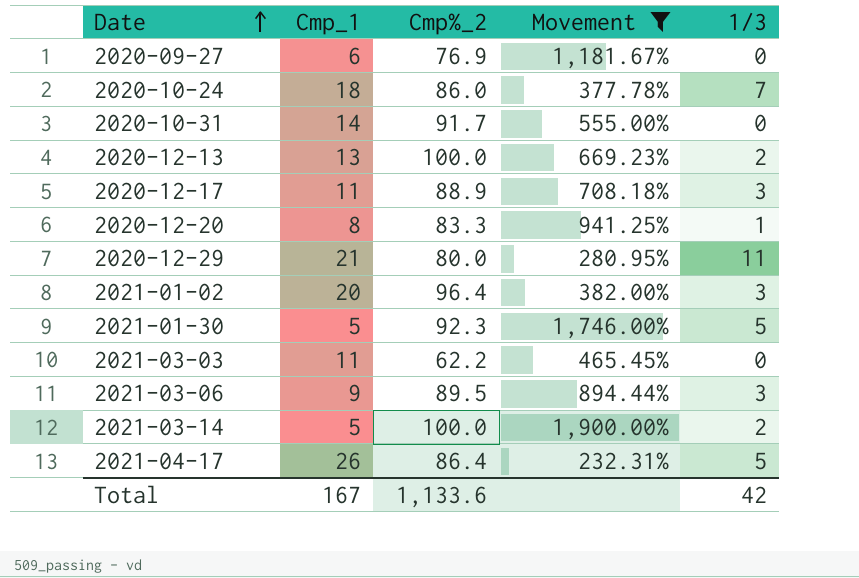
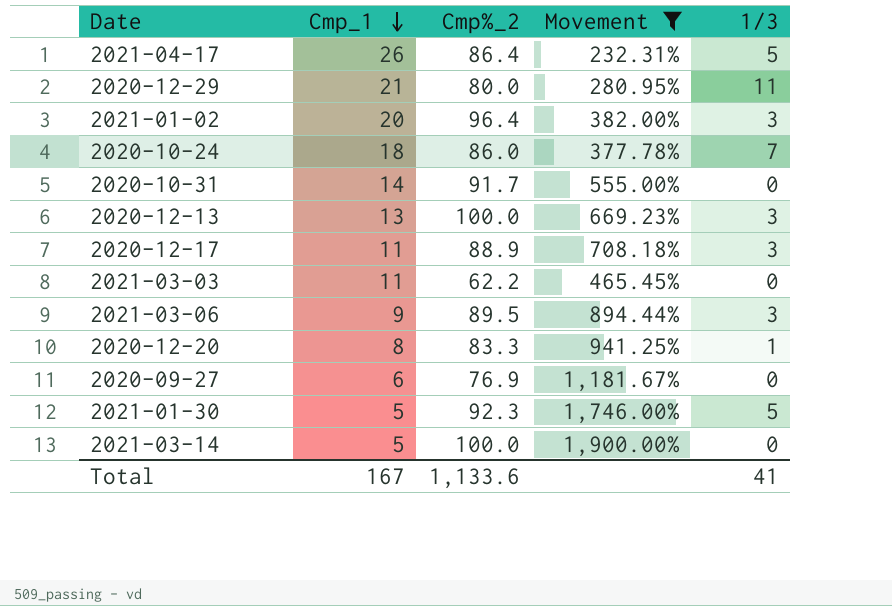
row order: Date ascending -> Cmp_1 descending
2020-12-13 | 1/3: 2 -> 3
2021-03-14 | 1/3: 2 -> 0
Total | 1/3: 42 -> 41

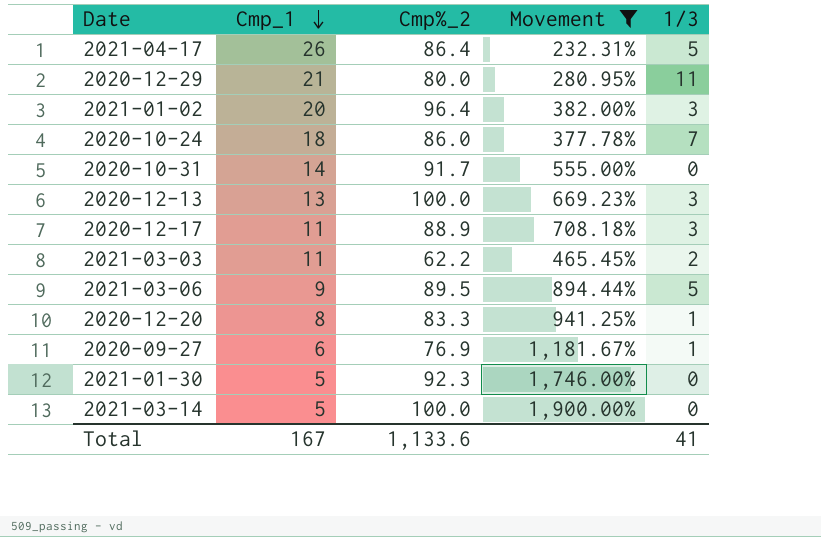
2021-03-03 | 1/3: 0 -> 2
2021-03-06 | 1/3: 3 -> 5
2020-09-27 | 1/3: 0 -> 1
2021-01-30 | 1/3: 5 -> 0

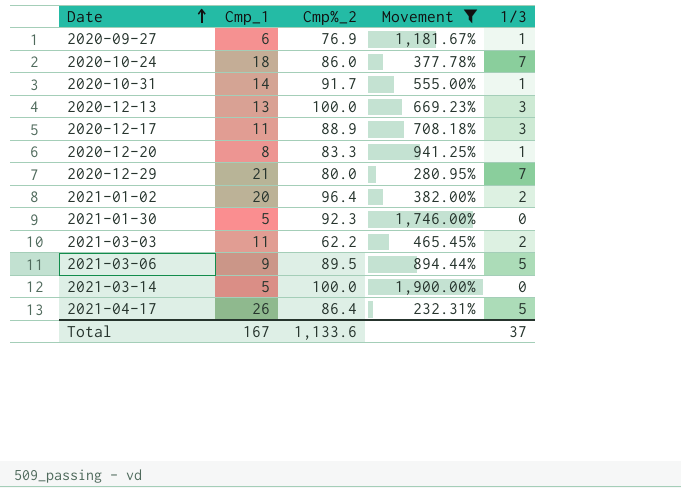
row order: Cmp_1 descending -> Date ascending
2020-10-31 | 1/3: 0 -> 1
2020-12-29 | 1/3: 11 -> 7
2021-01-02 | 1/3: 3 -> 2
Total | 1/3: 41 -> 37

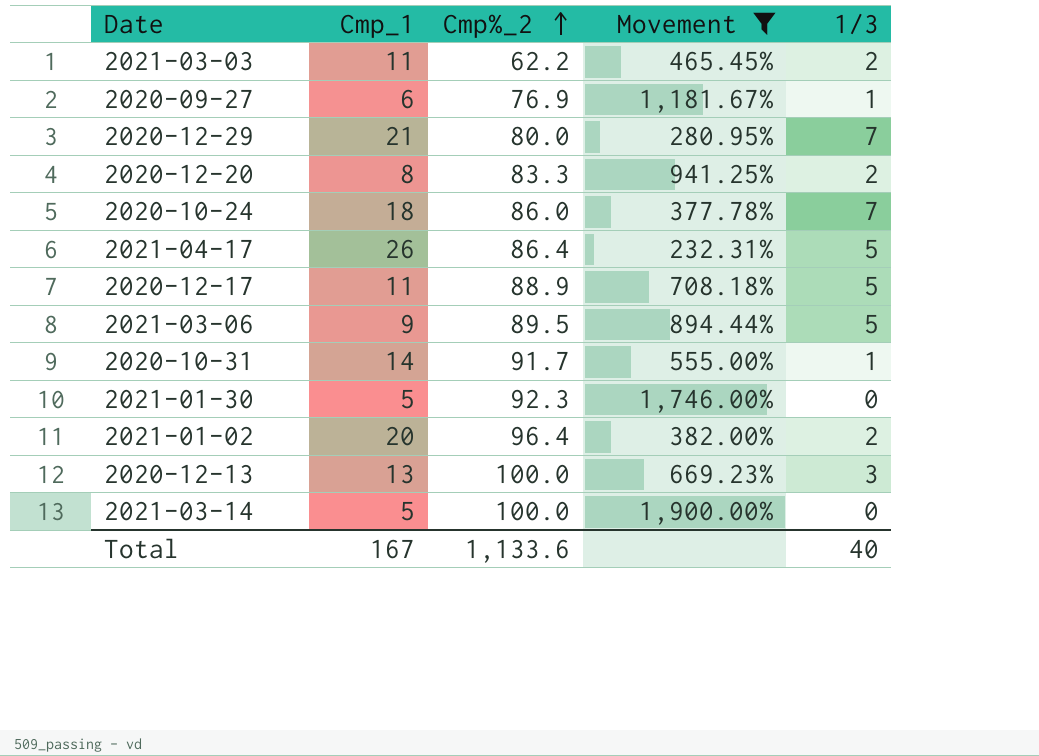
row order: Date ascending -> Cmp%_2 ascending
2020-12-20 | 1/3: 1 -> 2
2020-12-17 | 1/3: 3 -> 5
Total | 1/3: 37 -> 40

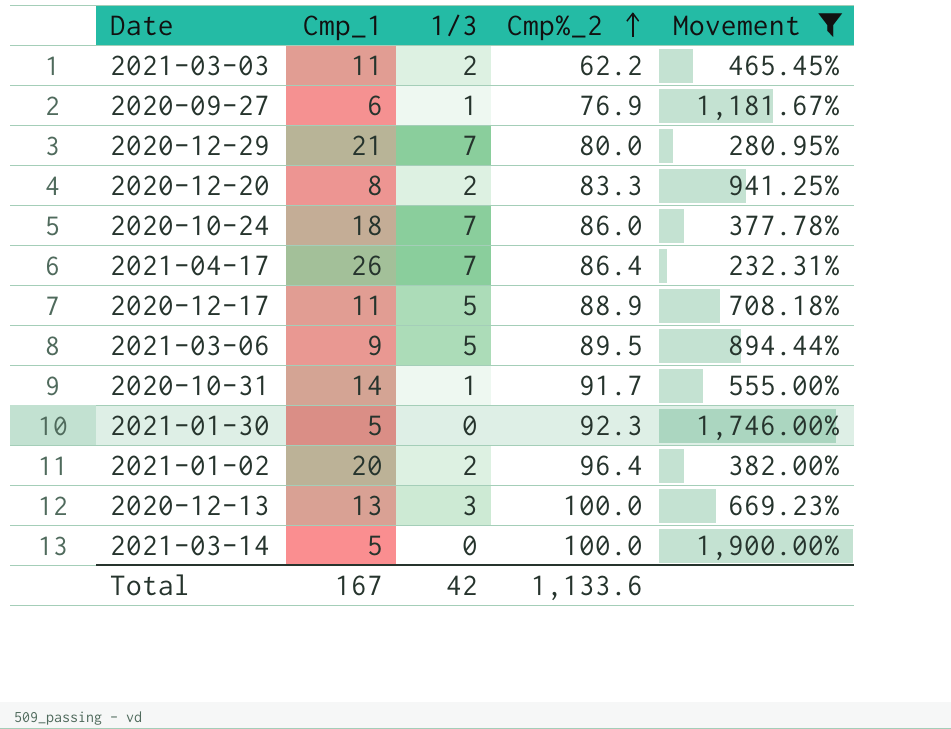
column 1/3 | position: 5 -> 3
2021-04-17 | 1/3: 5 -> 7
Total | 1/3: 40 -> 42

